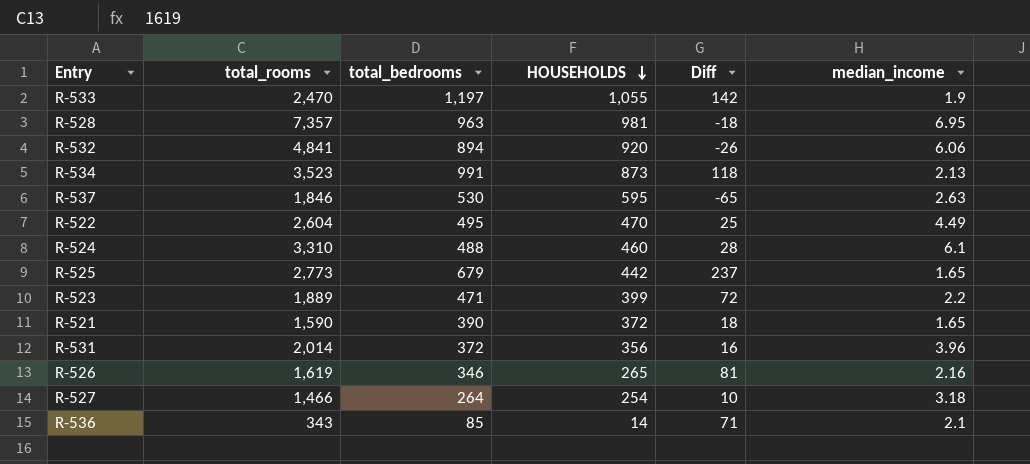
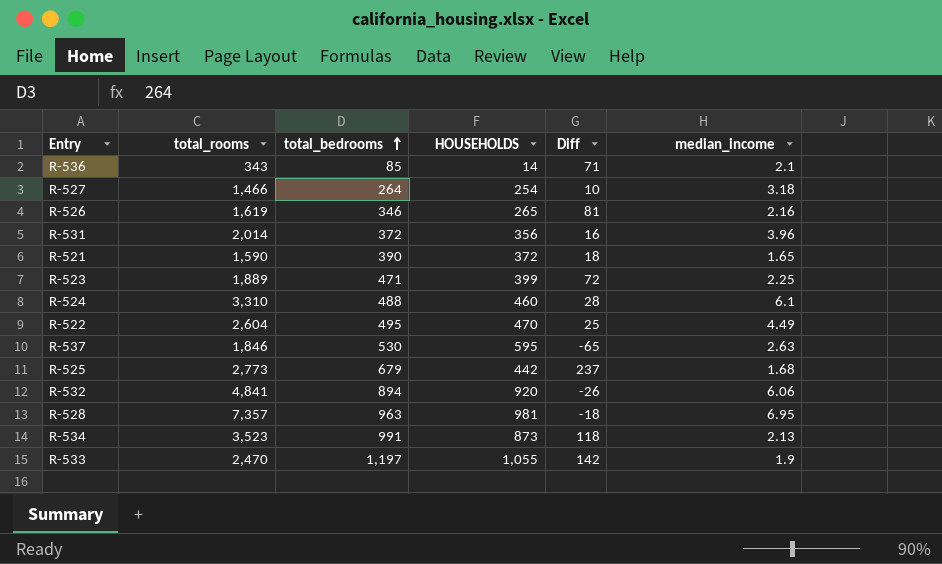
row order: HOUSEHOLDS descending -> total_bedrooms ascending
R-523 | median_income: 2.2 -> 2.25
R-525 | median_income: 1.65 -> 1.68

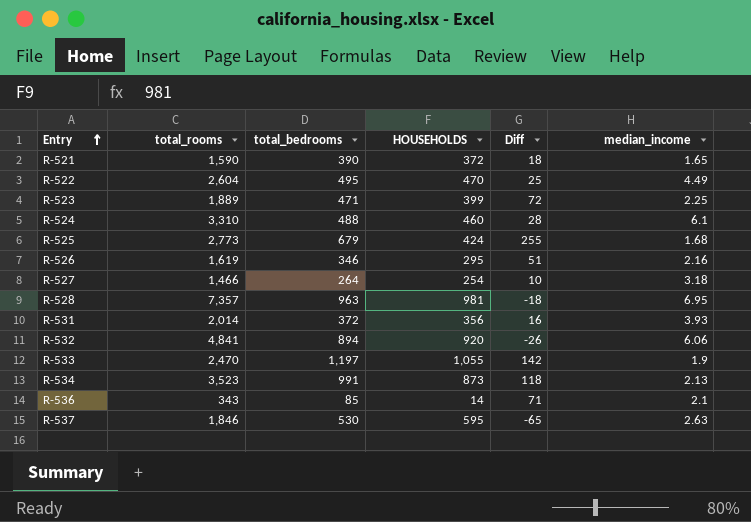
row order: total_bedrooms ascending -> Entry ascending
R-525 | HOUSEHOLDS: 442 -> 424
R-525 | Diff: 237 -> 255
R-526 | HOUSEHOLDS: 265 -> 295
R-526 | Diff: 81 -> 51
R-531 | median_income: 3.96 -> 3.93

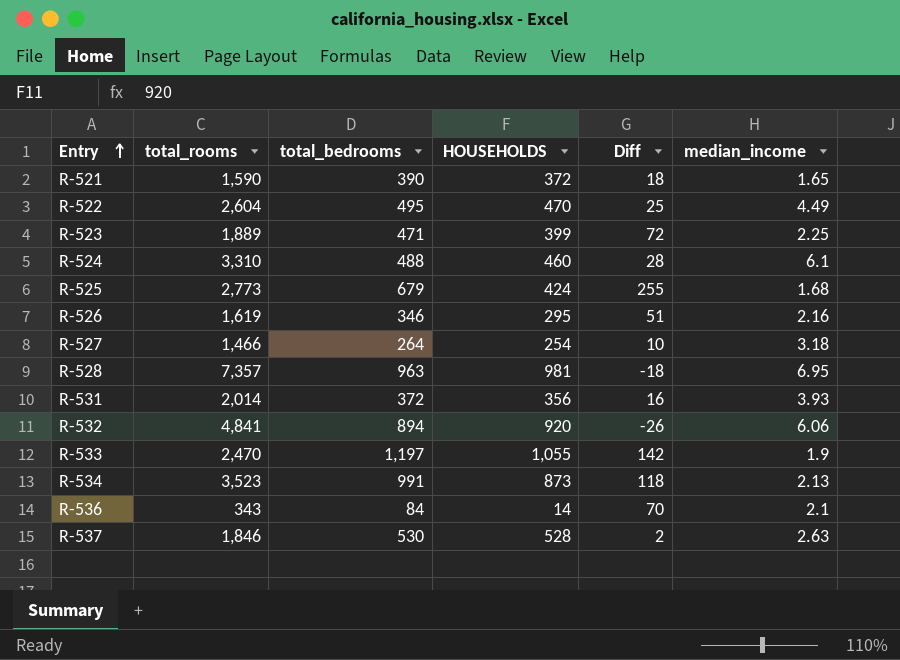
R-536 | total_bedrooms: 85 -> 84
R-536 | Diff: 71 -> 70
R-537 | HOUSEHOLDS: 595 -> 528
R-537 | Diff: -65 -> 2

